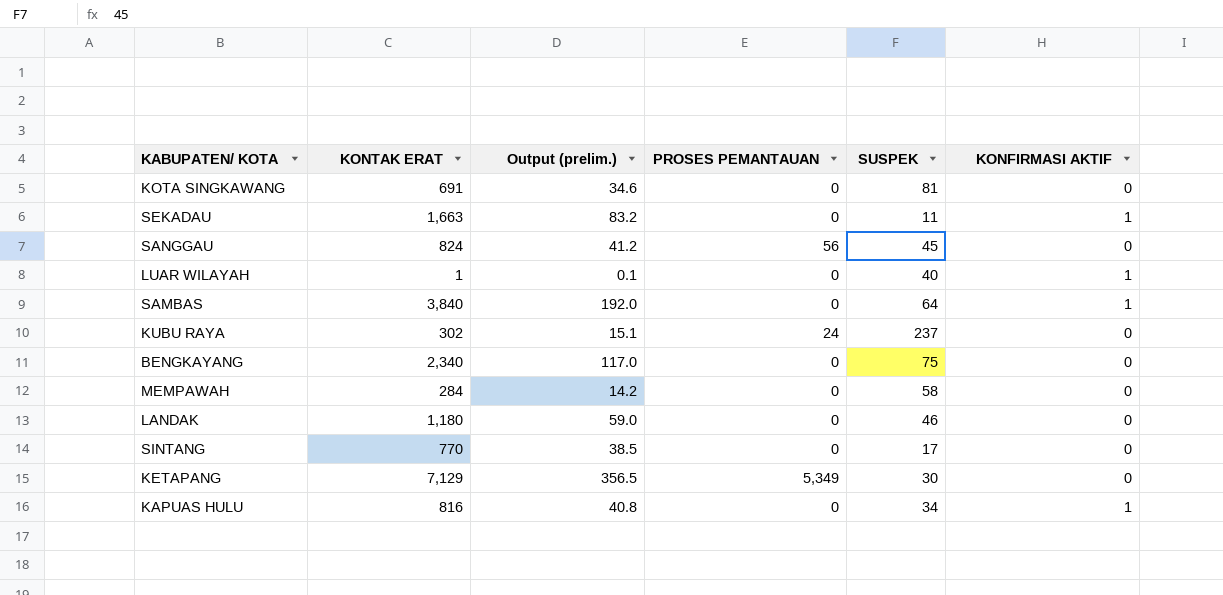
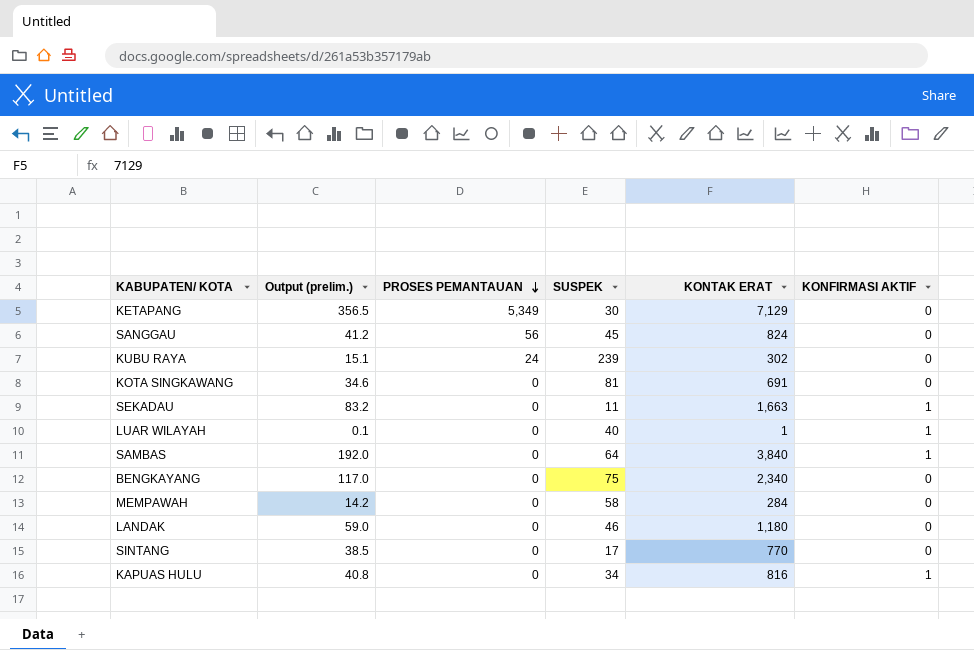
row order: none -> PROSES PEMANTAUAN descending
column KONTAK ERAT | position: 2 -> 5
KUBU RAYA | SUSPEK: 237 -> 239

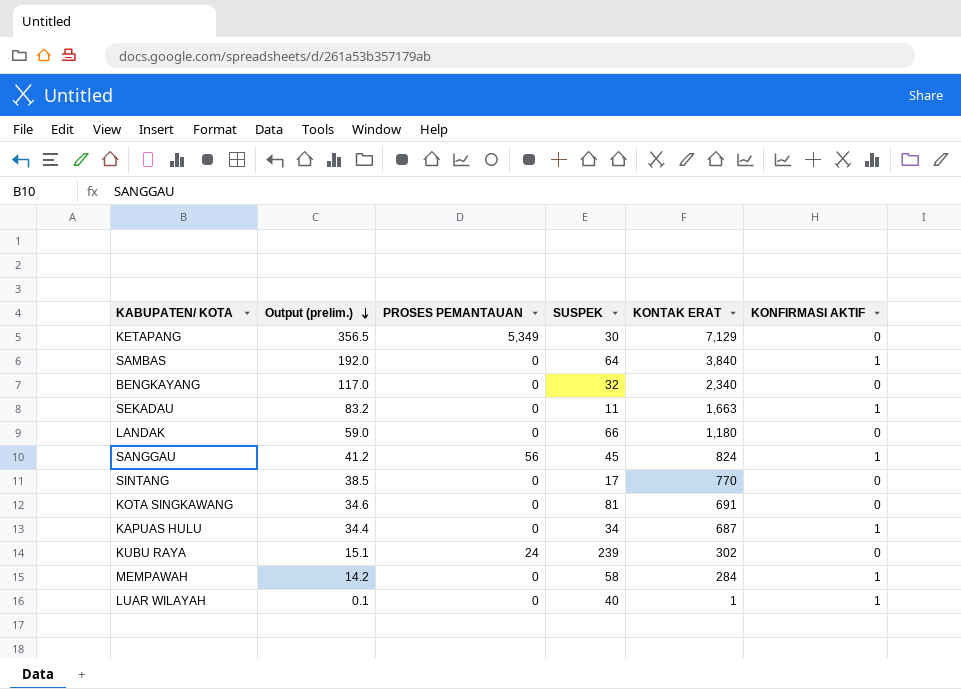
row order: PROSES PEMANTAUAN descending -> Output (prelim.) descending
BENGKAYANG | SUSPEK: 75 -> 32
LANDAK | SUSPEK: 46 -> 66
SANGGAU | KONFIRMASI AKTIF: 0 -> 1
KAPUAS HULU | Output (prelim.): 40.8 -> 34.4
KAPUAS HULU | KONTAK ERAT: 816 -> 687
MEMPAWAH | KONFIRMASI AKTIF: 0 -> 1

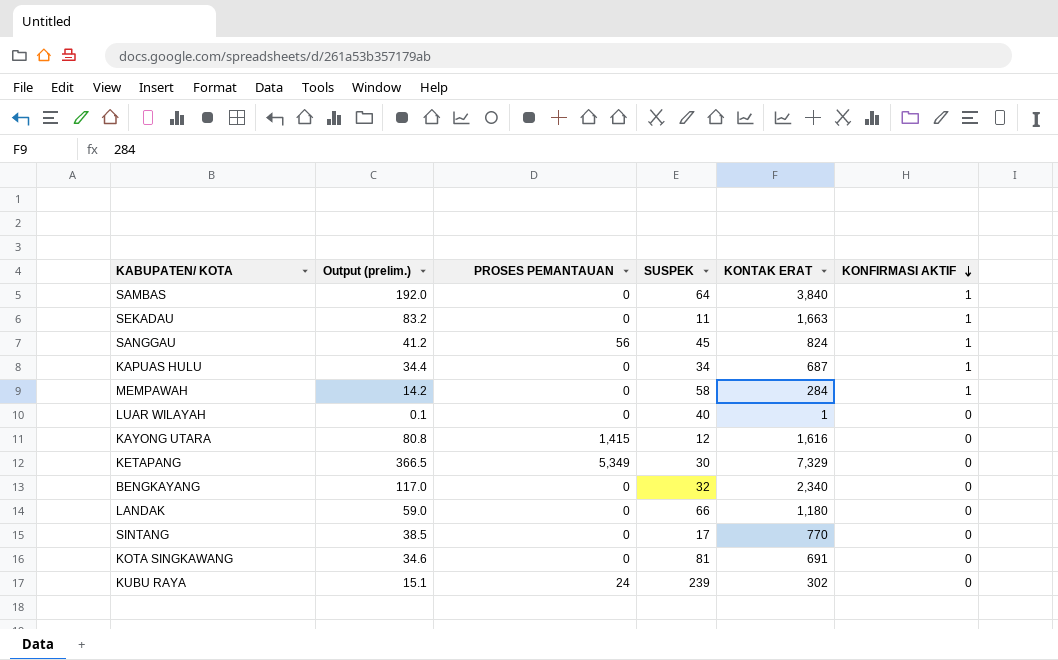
row order: Output (prelim.) descending -> KONFIRMASI AKTIF descending
LUAR WILAYAH | KONFIRMASI AKTIF: 1 -> 0
row KAYONG UTARA: none -> 80.8 | 1,415 | 12 | 1,616 | 0
KETAPANG | Output (prelim.): 356.5 -> 366.5
KETAPANG | KONTAK ERAT: 7,129 -> 7,329

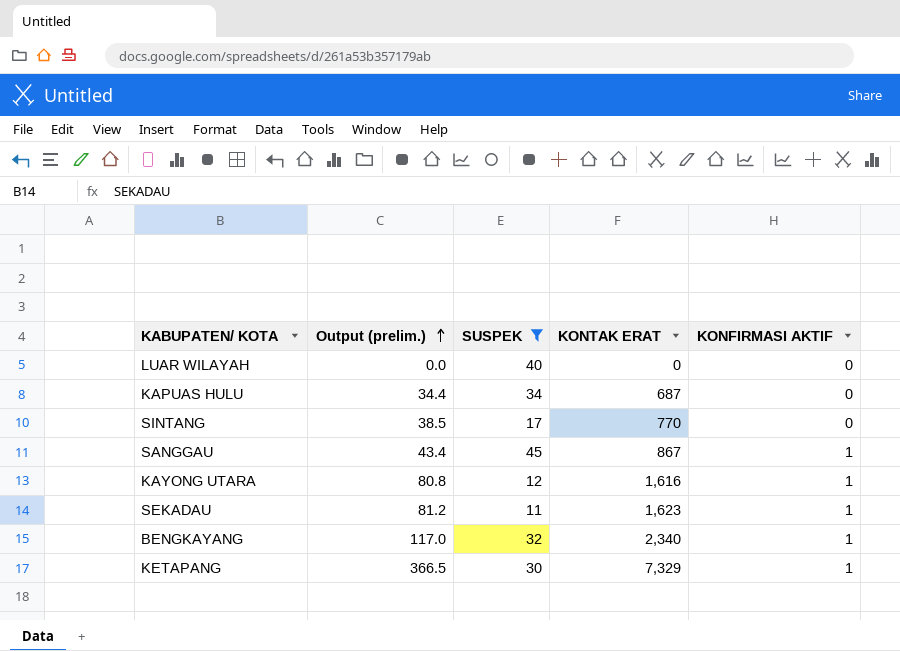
filter: none -> SUSPEK <= 45
row order: KONFIRMASI AKTIF descending -> Output (prelim.) ascending
column PROSES PEMANTAUAN | position: 3 -> none
LUAR WILAYAH | Output (prelim.): 0.1 -> 0.0
LUAR WILAYAH | KONTAK ERAT: 1 -> 0
KAPUAS HULU | KONFIRMASI AKTIF: 1 -> 0
SANGGAU | Output (prelim.): 41.2 -> 43.4
SANGGAU | KONTAK ERAT: 824 -> 867
KAYONG UTARA | KONFIRMASI AKTIF: 0 -> 1
SEKADAU | Output (prelim.): 83.2 -> 81.2
SEKADAU | KONTAK ERAT: 1,663 -> 1,623
BENGKAYANG | KONFIRMASI AKTIF: 0 -> 1
KETAPANG | KONFIRMASI AKTIF: 0 -> 1

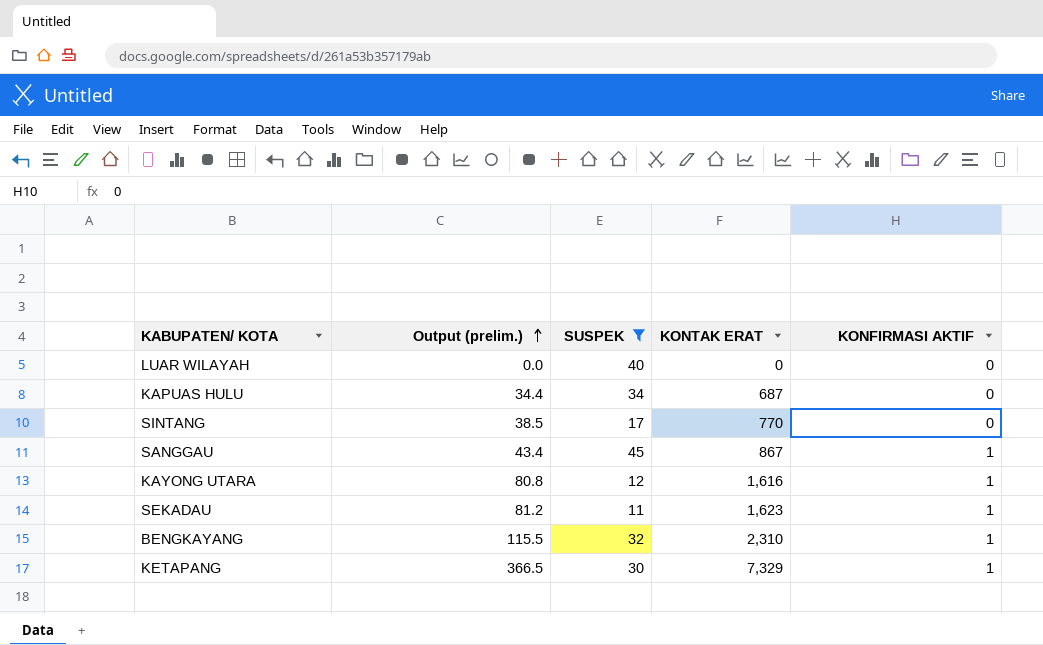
BENGKAYANG | Output (prelim.): 117.0 -> 115.5
BENGKAYANG | KONTAK ERAT: 2,340 -> 2,310

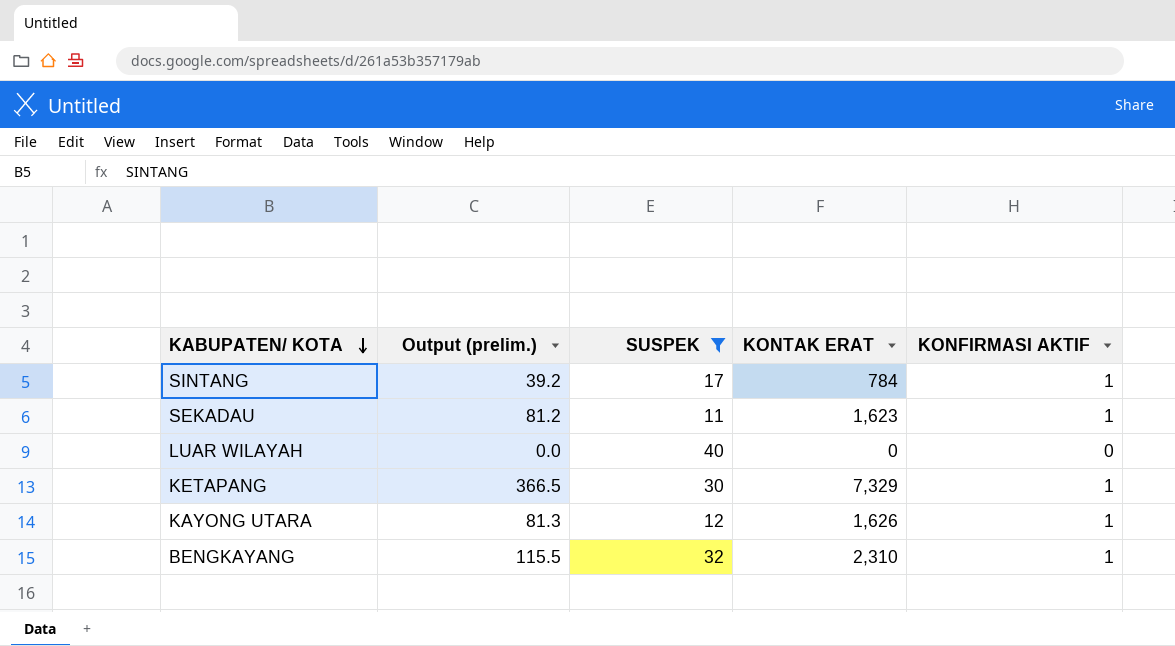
row order: Output (prelim.) ascending -> KABUPATEN/ KOTA descending
row KAPUAS HULU: 34.4 | 34 | 687 | 0 -> none
row SANGGAU: 43.4 | 45 | 867 | 1 -> none
SINTANG | Output (prelim.): 38.5 -> 39.2
SINTANG | KONTAK ERAT: 770 -> 784
SINTANG | KONFIRMASI AKTIF: 0 -> 1
KAYONG UTARA | Output (prelim.): 80.8 -> 81.3
KAYONG UTARA | KONTAK ERAT: 1,616 -> 1,626

